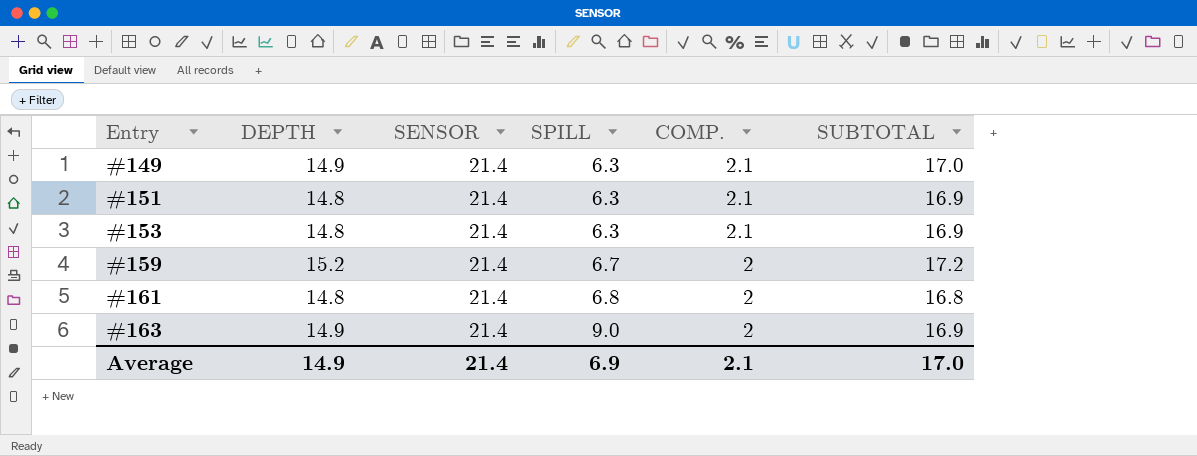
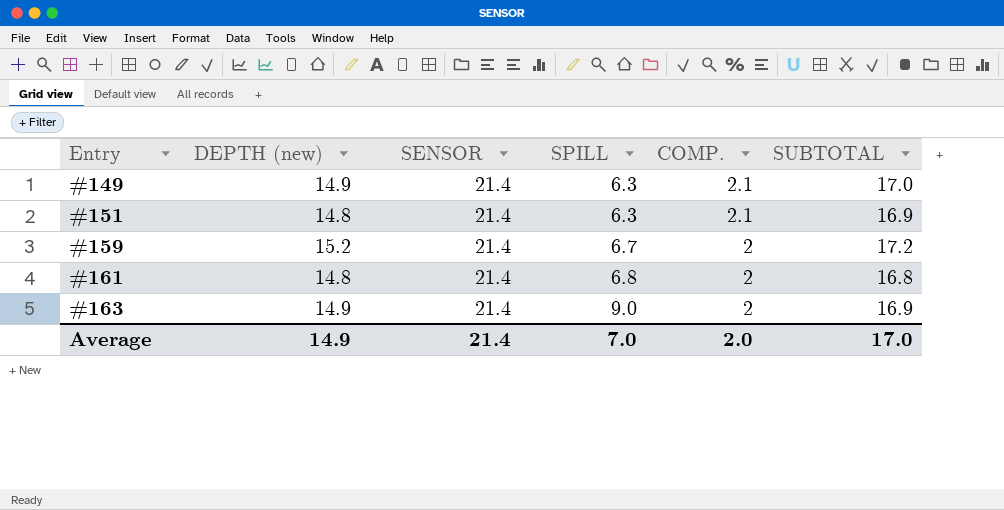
column name: DEPTH -> DEPTH (new)
row #153: 14.8 | 21.4 | 6.3 | 2.1 | 16.9 -> none
Average | SPILL: 6.9 -> 7.0
Average | COMP.: 2.1 -> 2.0

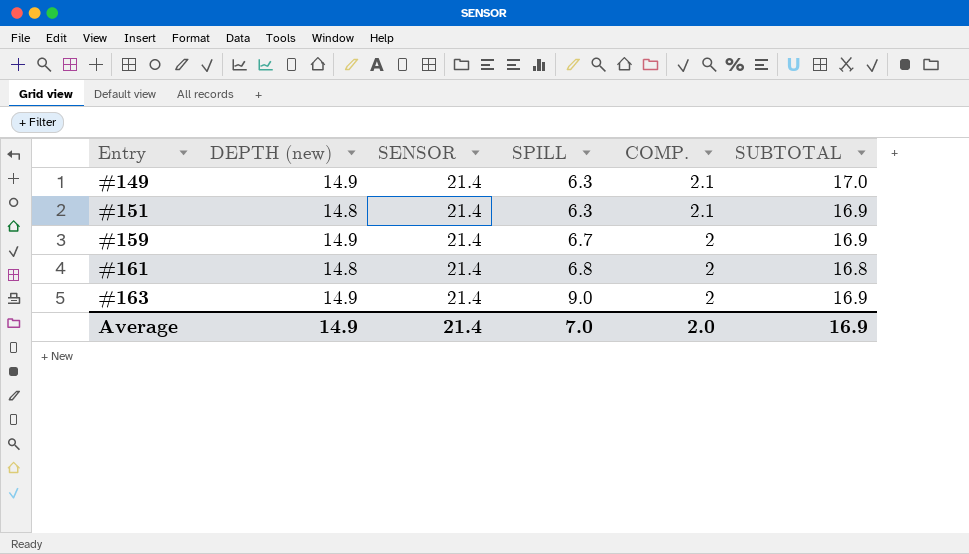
#159 | DEPTH (new): 15.2 -> 14.9
#159 | SUBTOTAL: 17.2 -> 16.9
Average | SUBTOTAL: 17.0 -> 16.9

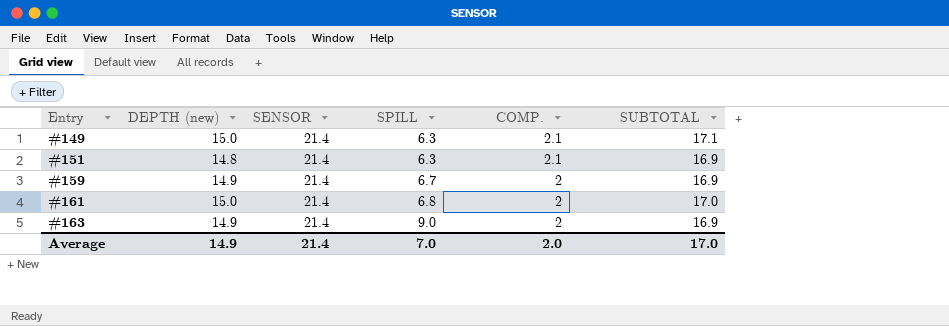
#149 | DEPTH (new): 14.9 -> 15.0
#149 | SUBTOTAL: 17.0 -> 17.1
#161 | DEPTH (new): 14.8 -> 15.0
#161 | SUBTOTAL: 16.8 -> 17.0
Average | SUBTOTAL: 16.9 -> 17.0

